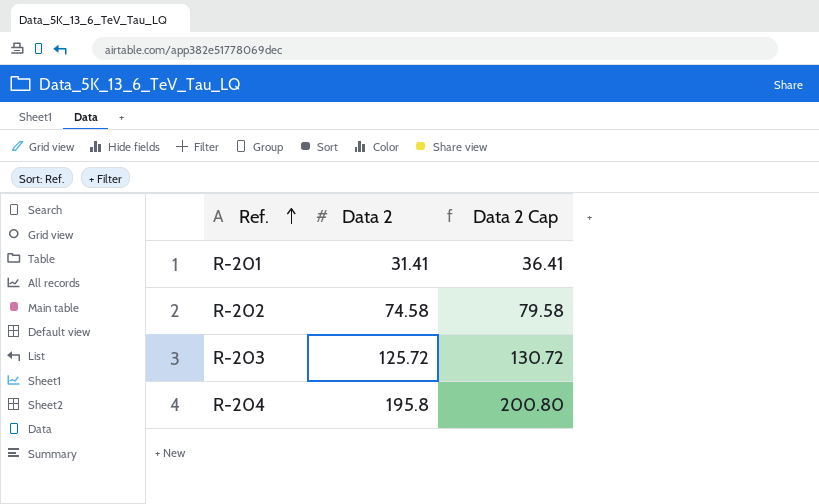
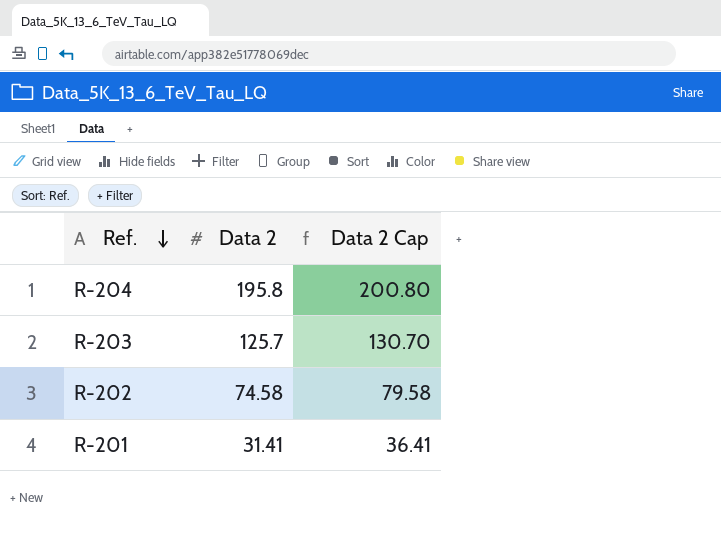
row order: Ref. ascending -> Ref. descending
R-203 | Data 2: 125.72 -> 125.7
R-203 | Data 2 Cap: 130.72 -> 130.70

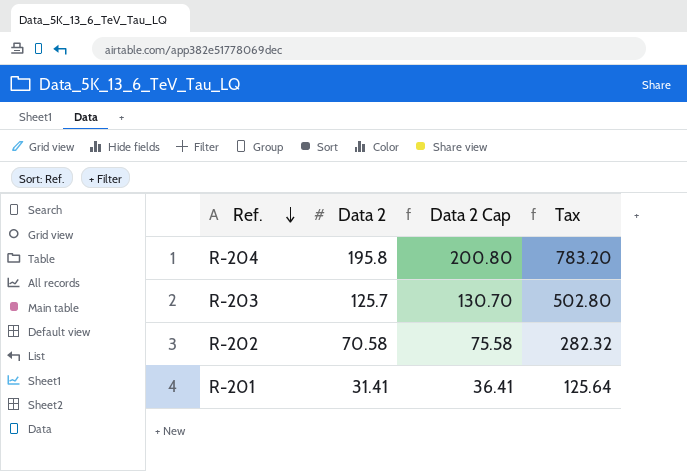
column Tax | formula: none -> [Data 2] * 4
R-202 | Data 2: 74.58 -> 70.58
R-202 | Data 2 Cap: 79.58 -> 75.58

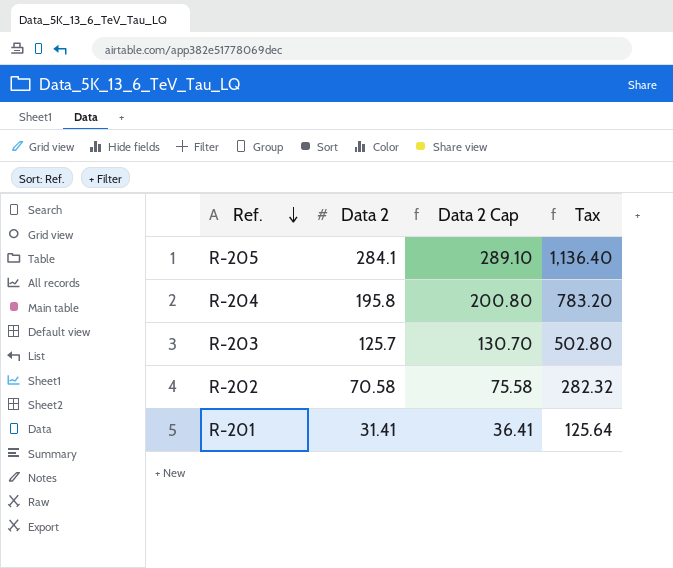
row R-205: none -> 284.1 | 289.10 | 1,136.40

